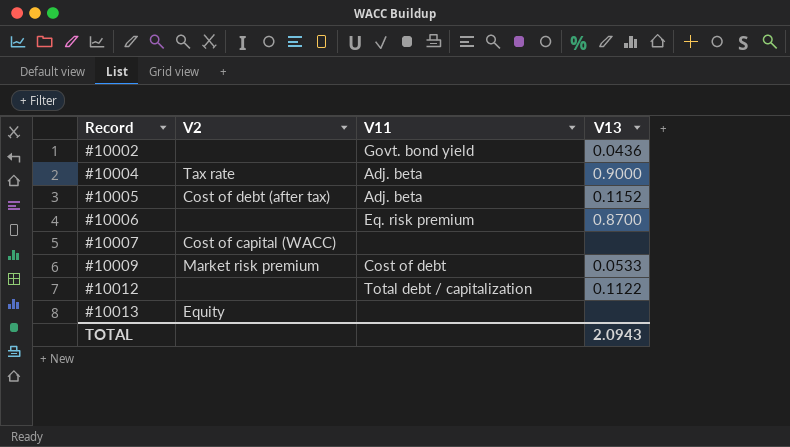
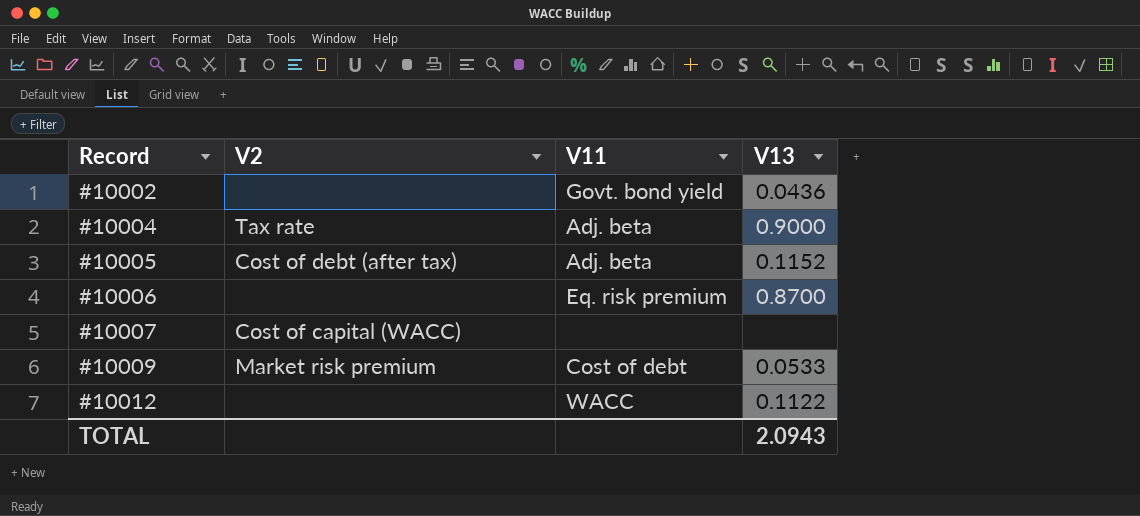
row #10013: Equity | none | none -> none
#10012 | V11: Total debt / capitalization -> WACC

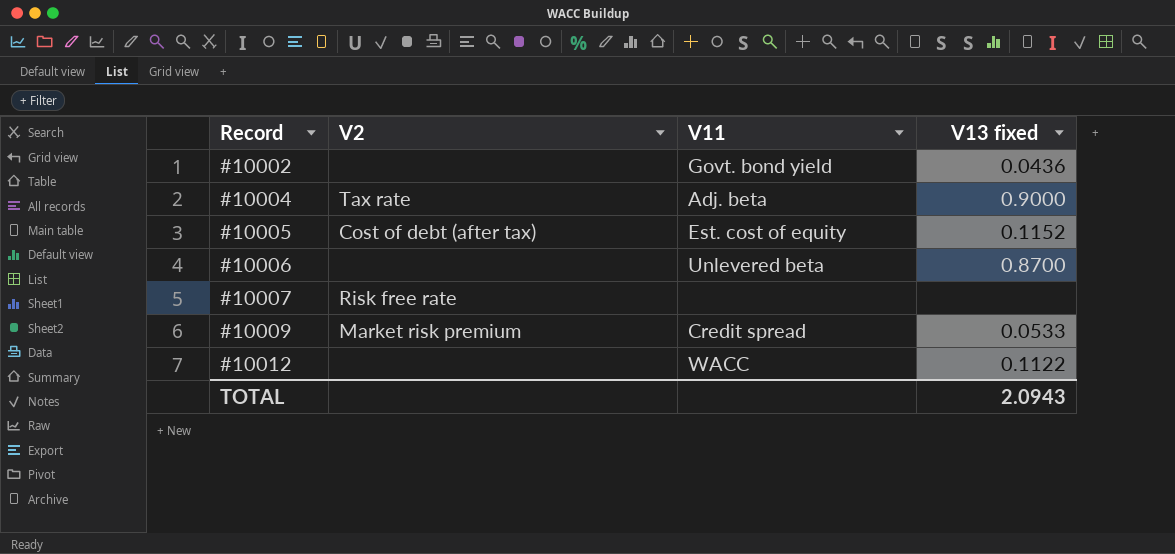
column name: V13 -> V13 fixed
#10005 | V11: Adj. beta -> Est. cost of equity
#10006 | V11: Eq. risk premium -> Unlevered beta
#10007 | V2: Cost of capital (WACC) -> Risk free rate
#10009 | V11: Cost of debt -> Credit spread

